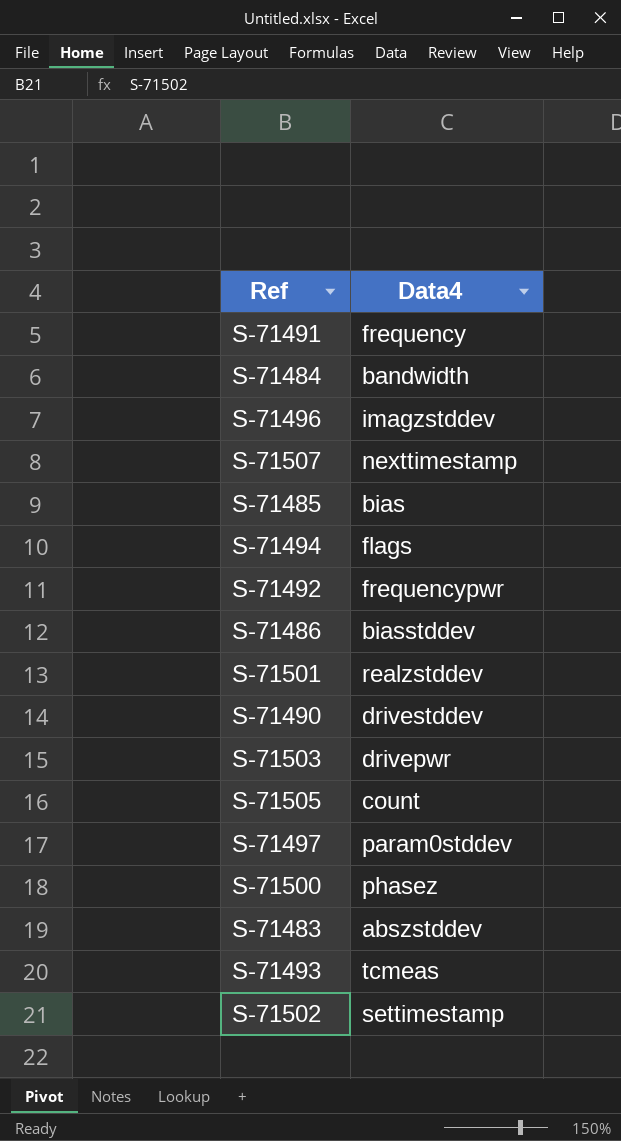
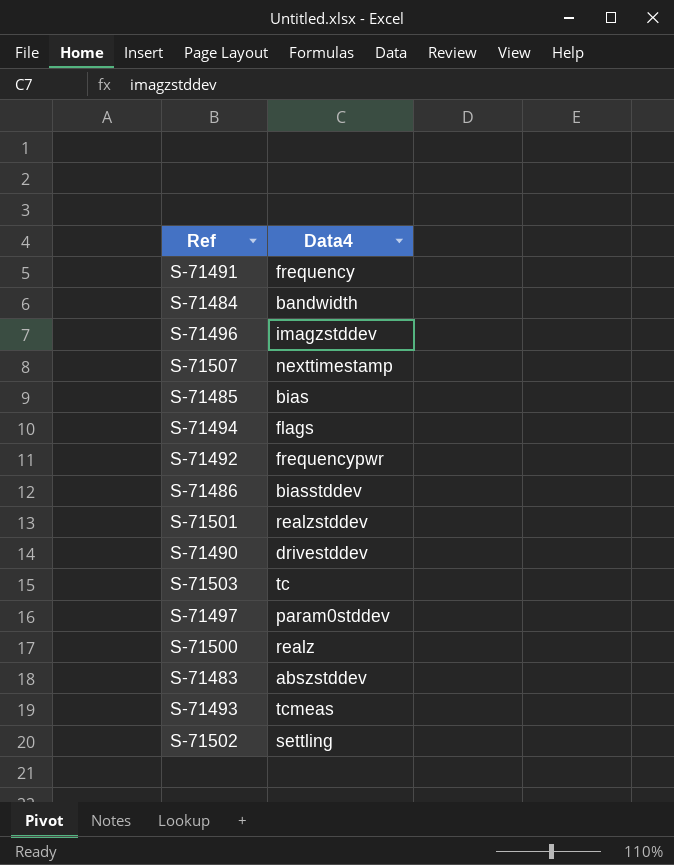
row S-71505: count -> none
S-71503 | Data4: drivepwr -> tc
S-71500 | Data4: phasez -> realz
S-71502 | Data4: settimestamp -> settling

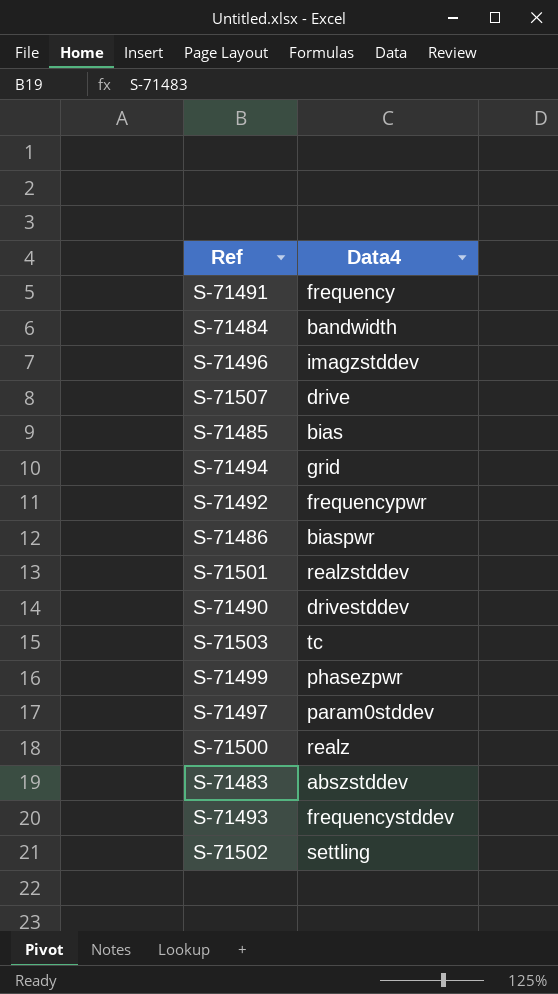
S-71507 | Data4: nexttimestamp -> drive
S-71494 | Data4: flags -> grid
S-71486 | Data4: biasstddev -> biaspwr
row S-71499: none -> phasezpwr
S-71493 | Data4: tcmeas -> frequencystddev

